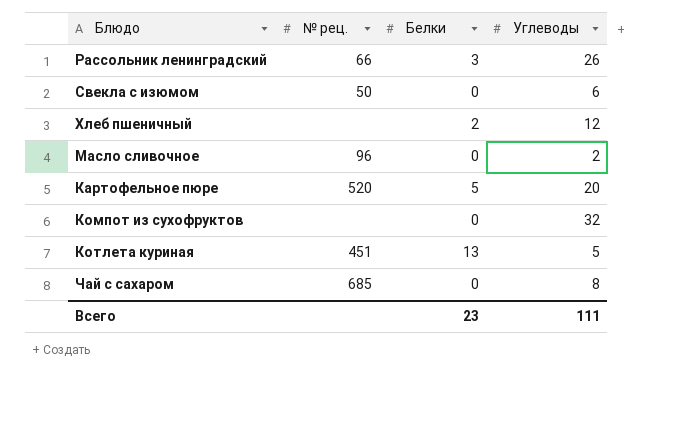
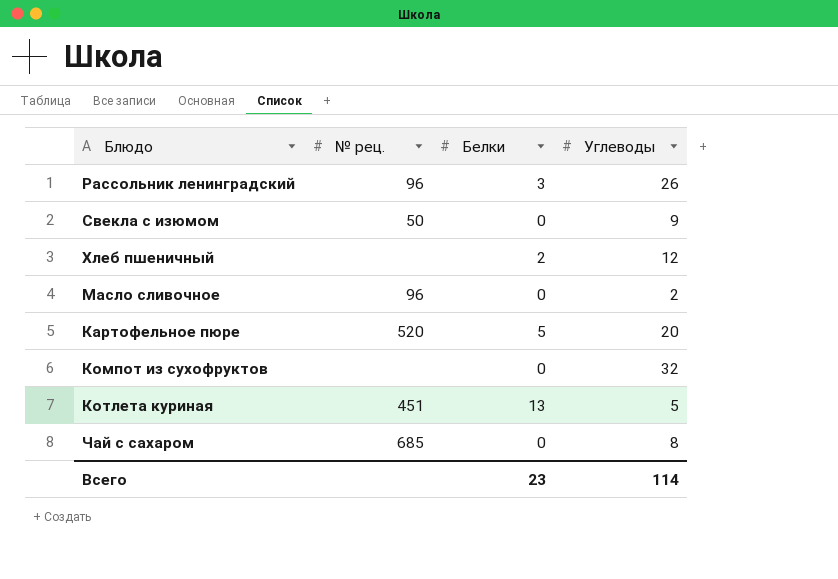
Рассольник ленинградский | № рец.: 66 -> 96
Свекла с изюмом | Углеводы: 6 -> 9
Всего | Углеводы: 111 -> 114

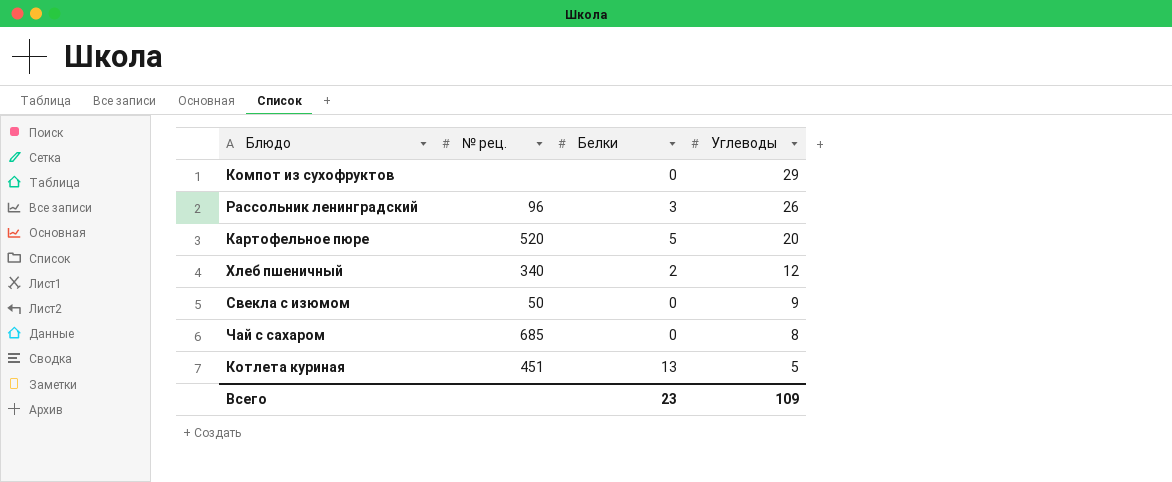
row order: none -> Углеводы descending
row Масло сливочное: 96 | 0 | 2 -> none
Компот из сухофруктов | Углеводы: 32 -> 29
Хлеб пшеничный | № рец.: none -> 340
Всего | Углеводы: 114 -> 109

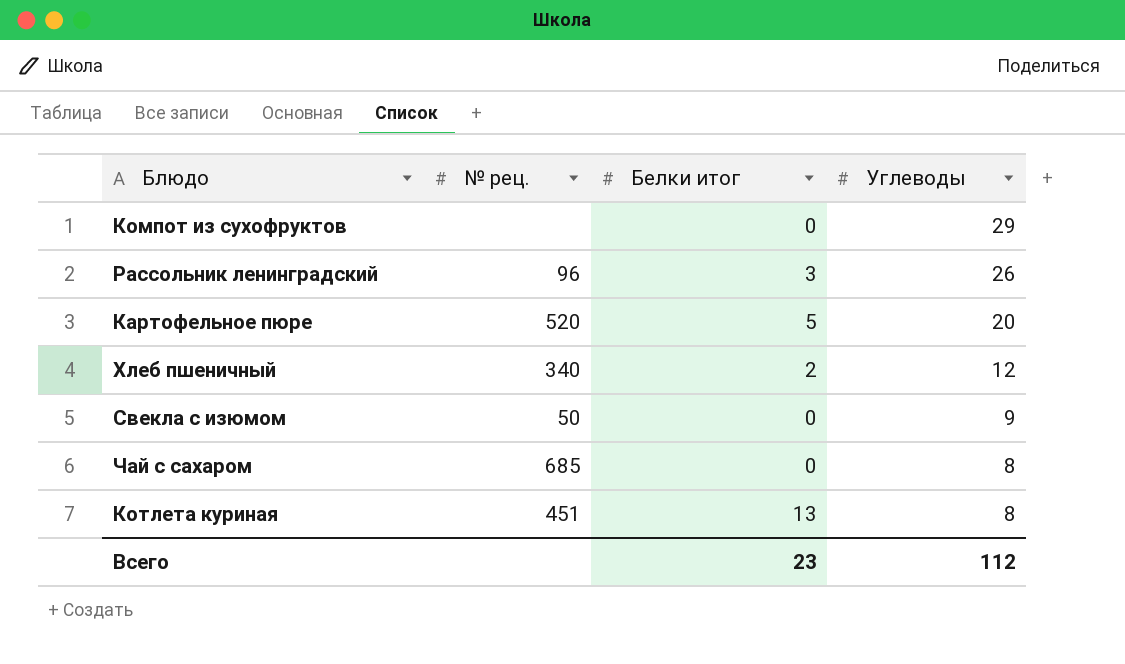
column name: Белки -> Белки итог
Котлета куриная | Углеводы: 5 -> 8
Всего | Углеводы: 109 -> 112

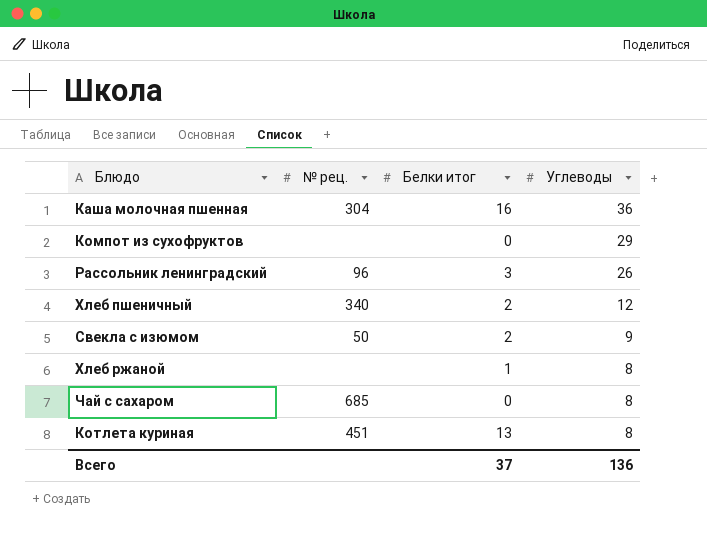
row Картофельное пюре: 520 | 5 | 20 -> none
row Каша молочная пшенная: none -> 304 | 16 | 36
Свекла с изюмом | Белки итог: 0 -> 2
row Хлеб ржаной: none -> none | 1 | 8
Всего | Белки итог: 23 -> 37
Всего | Углеводы: 112 -> 136

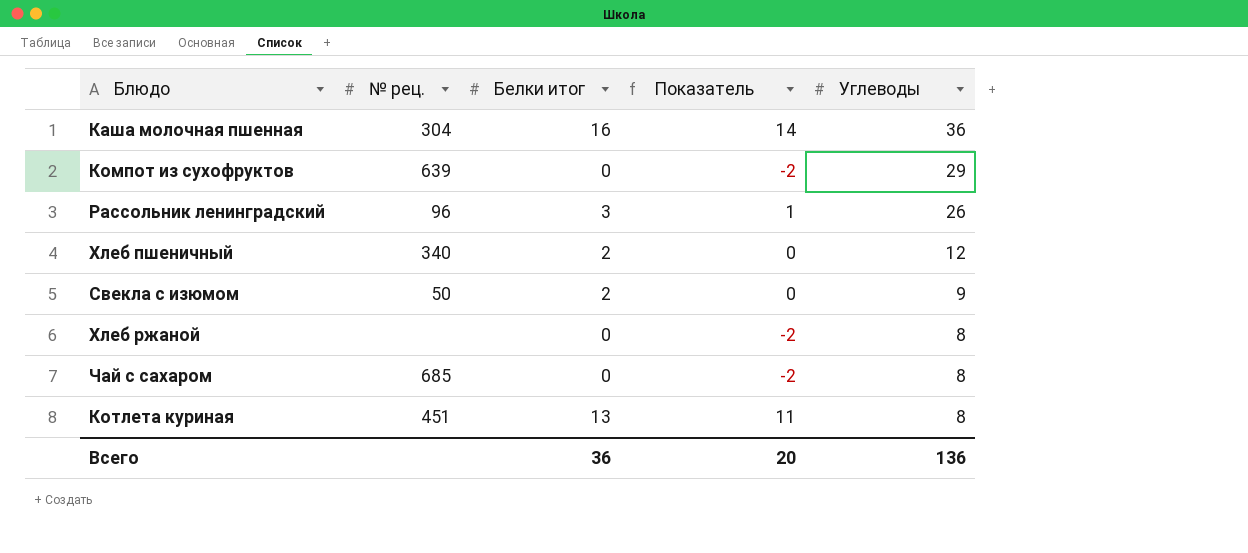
column Показатель | formula: none -> [Белки итог] - 2
Компот из сухофруктов | № рец.: none -> 639
Хлеб ржаной | Белки итог: 1 -> 0
Всего | Белки итог: 37 -> 36

